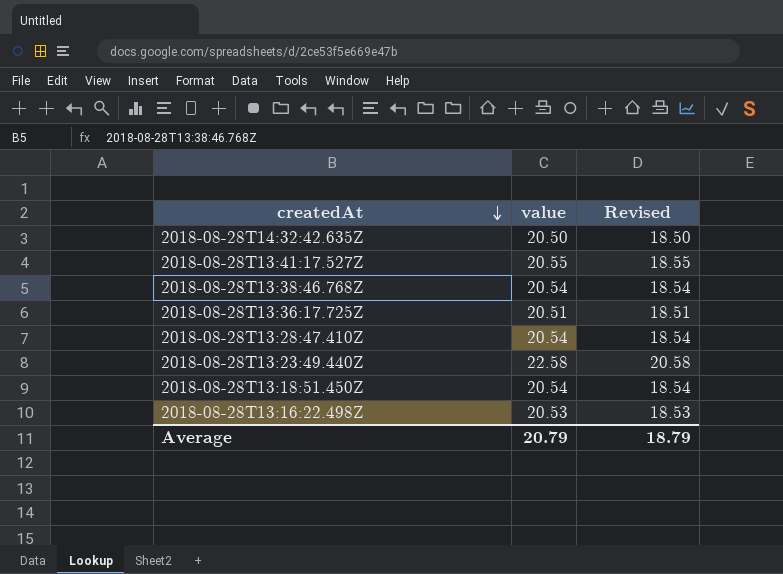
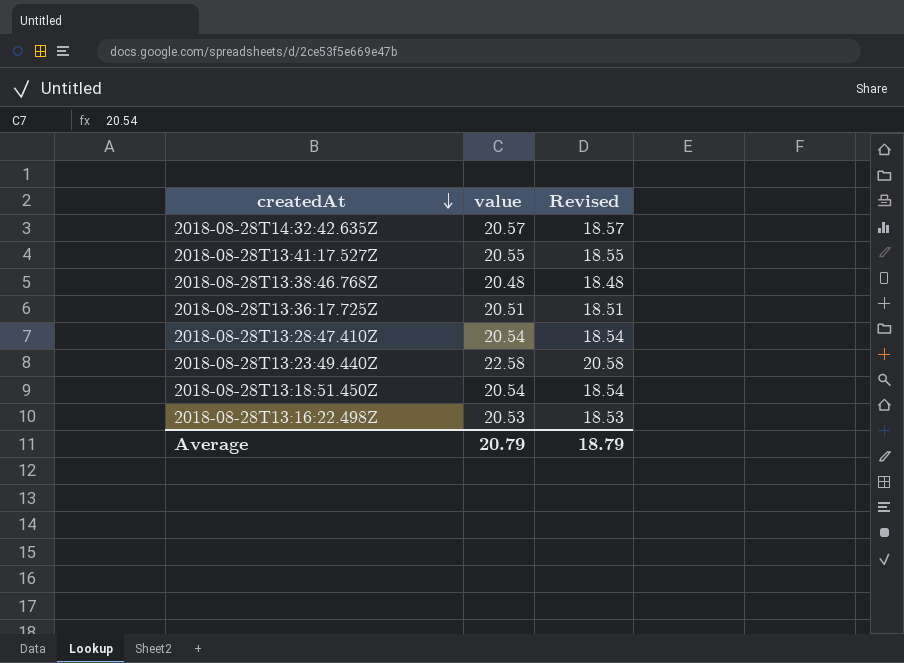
2018-08-28T14:32:42.635Z | value: 20.50 -> 20.57
2018-08-28T14:32:42.635Z | Revised: 18.50 -> 18.57
2018-08-28T13:38:46.768Z | value: 20.54 -> 20.48
2018-08-28T13:38:46.768Z | Revised: 18.54 -> 18.48

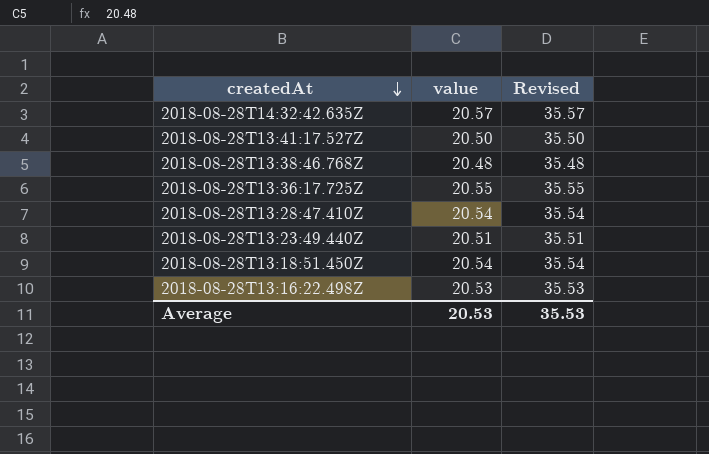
column Revised | formula: [value] - 2 -> [value] + 15
2018-08-28T13:41:17.527Z | value: 20.55 -> 20.50
2018-08-28T13:36:17.725Z | value: 20.51 -> 20.55
2018-08-28T13:23:49.440Z | value: 22.58 -> 20.51
Average | value: 20.79 -> 20.53
Average | Revised: 18.79 -> 35.53

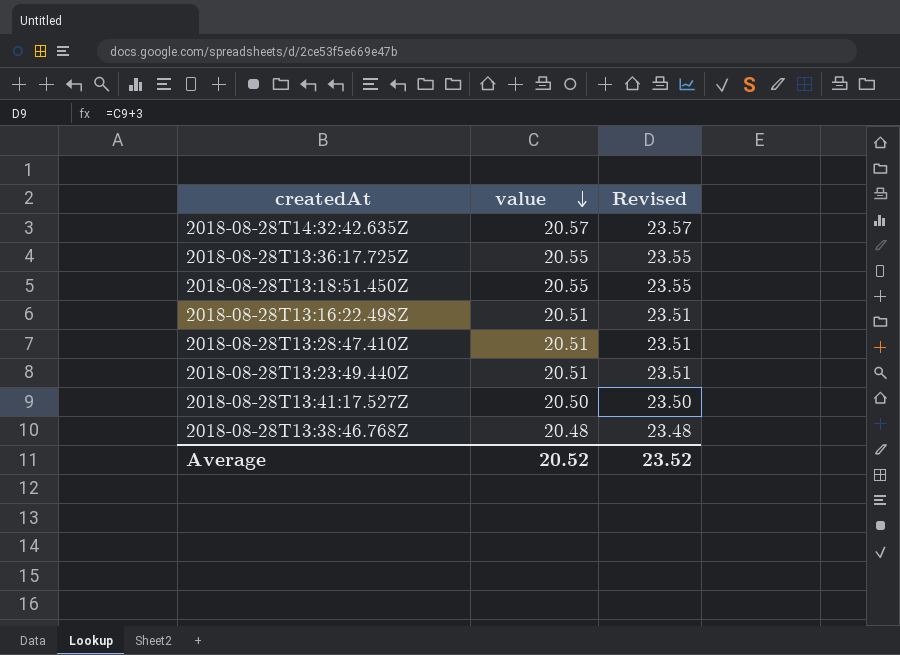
row order: createdAt descending -> value descending
column Revised | formula: [value] + 15 -> [value] + 3
2018-08-28T13:18:51.450Z | value: 20.54 -> 20.55
2018-08-28T13:16:22.498Z | value: 20.53 -> 20.51
2018-08-28T13:28:47.410Z | value: 20.54 -> 20.51
Average | value: 20.53 -> 20.52
Average | Revised: 35.53 -> 23.52

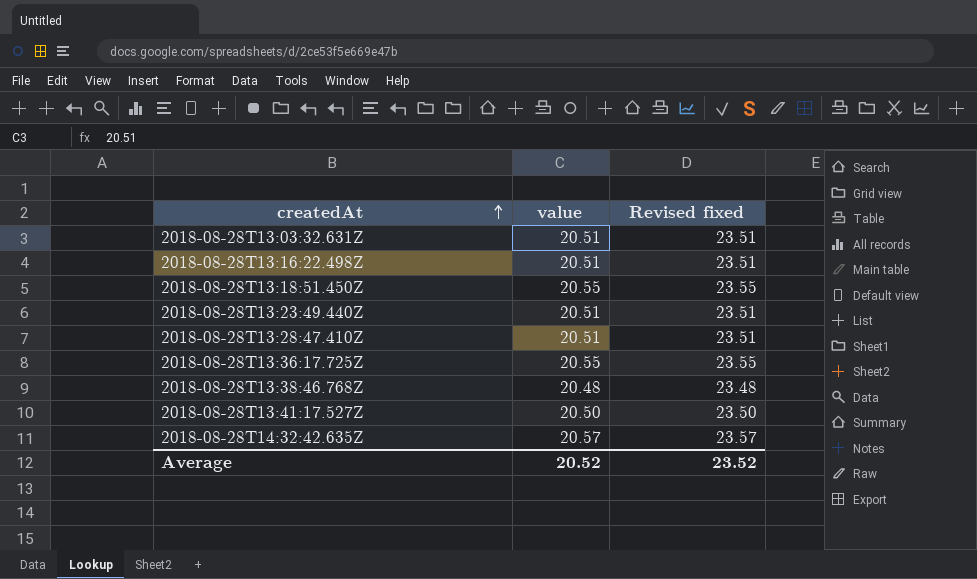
row order: value descending -> createdAt ascending
column name: Revised -> Revised fixed
row 2018-08-28T13:03:32.631Z: none -> 20.51 | 23.51

